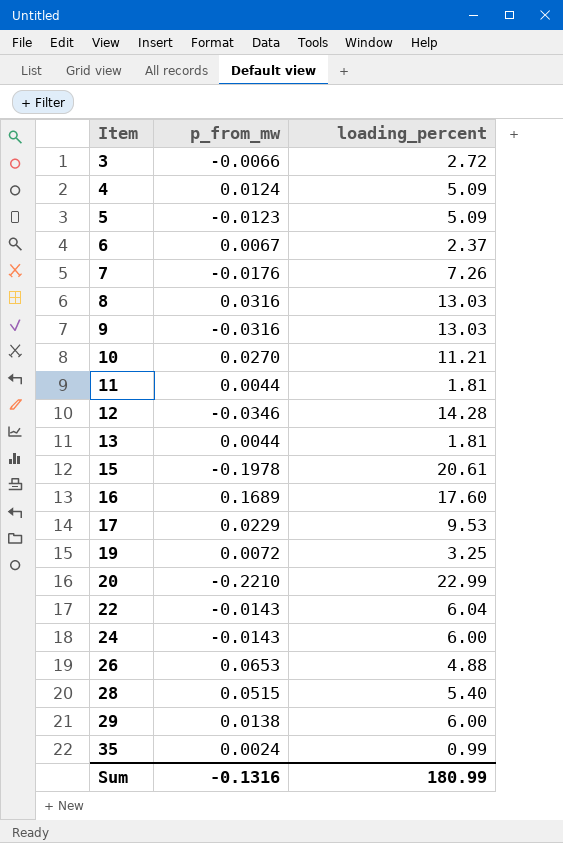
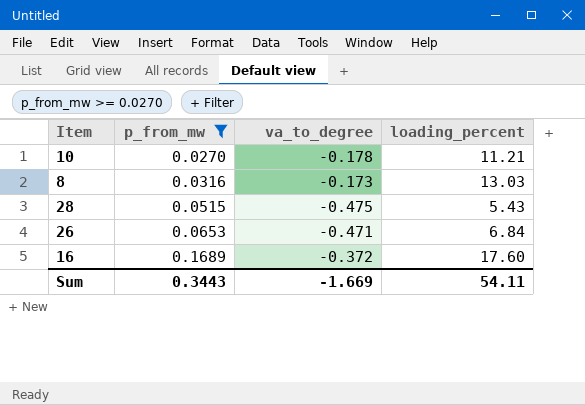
filter: none -> p_from_mw >= 0.0270
row order: Item ascending -> p_from_mw ascending
column va_to_degree | position: none -> 3
28 | loading_percent: 5.40 -> 5.43
26 | loading_percent: 4.88 -> 6.84
Sum | p_from_mw: -0.1316 -> 0.3443
Sum | loading_percent: 180.99 -> 54.11

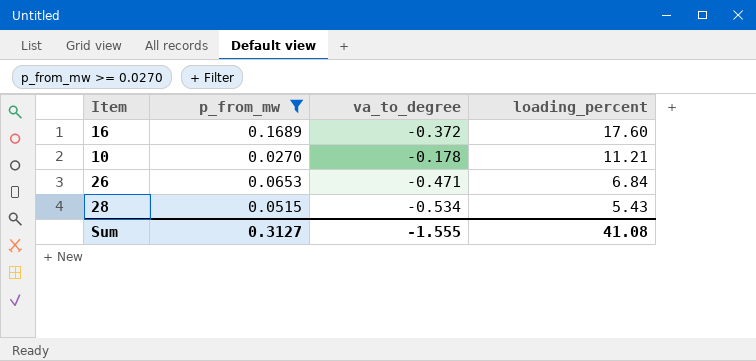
row order: p_from_mw ascending -> loading_percent descending
row 8: 0.0316 | -0.173 | 13.03 -> none
28 | va_to_degree: -0.475 -> -0.534
Sum | p_from_mw: 0.3443 -> 0.3127
Sum | va_to_degree: -1.669 -> -1.555
Sum | loading_percent: 54.11 -> 41.08

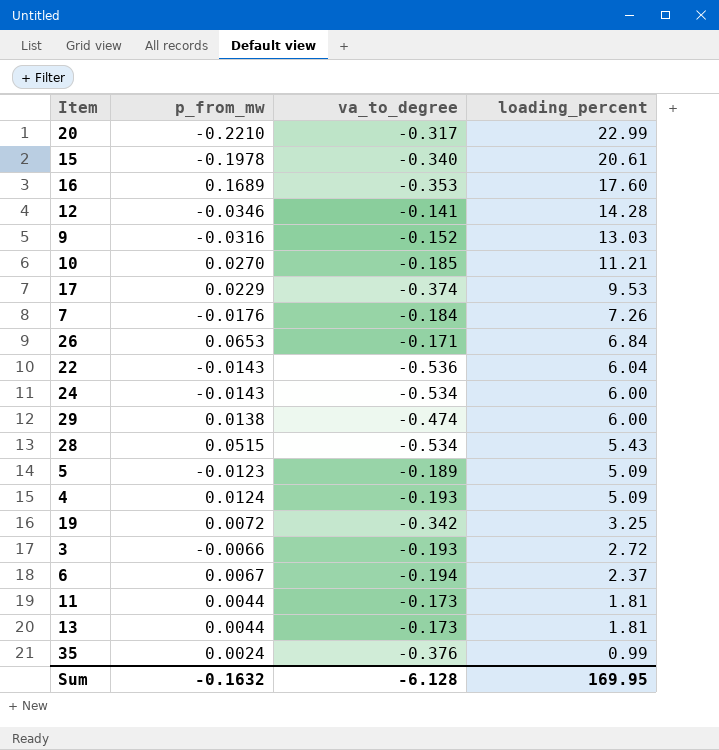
filter: p_from_mw >= 0.0270 -> none
16 | va_to_degree: -0.372 -> -0.353
10 | va_to_degree: -0.178 -> -0.185
26 | va_to_degree: -0.471 -> -0.171
Sum | p_from_mw: 0.3127 -> -0.1632
Sum | va_to_degree: -1.555 -> -6.128
Sum | loading_percent: 41.08 -> 169.95

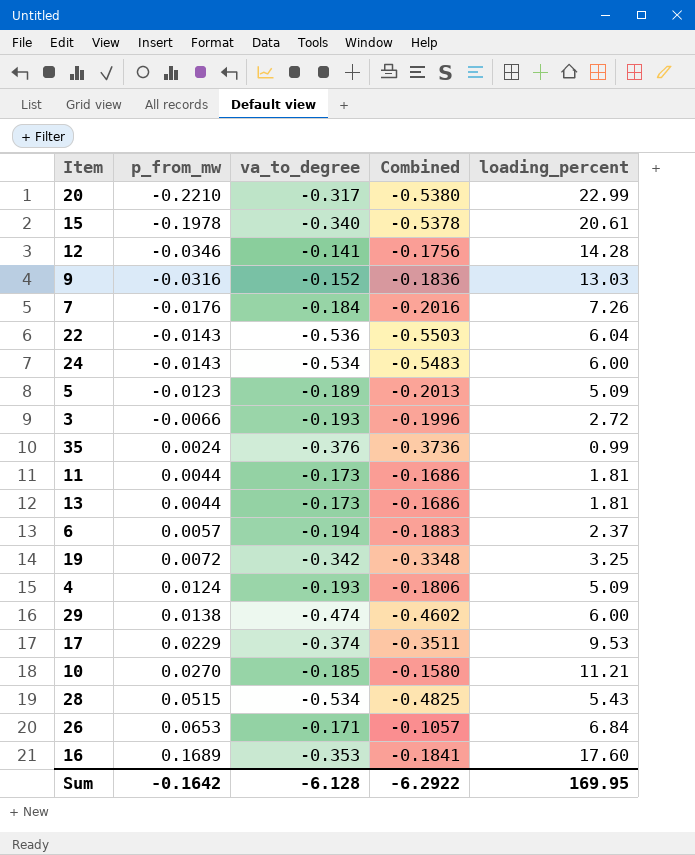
row order: loading_percent descending -> p_from_mw ascending
column Combined | formula: none -> [p_from_mw] + [va_to_degree]
6 | p_from_mw: 0.0067 -> 0.0057
Sum | p_from_mw: -0.1632 -> -0.1642

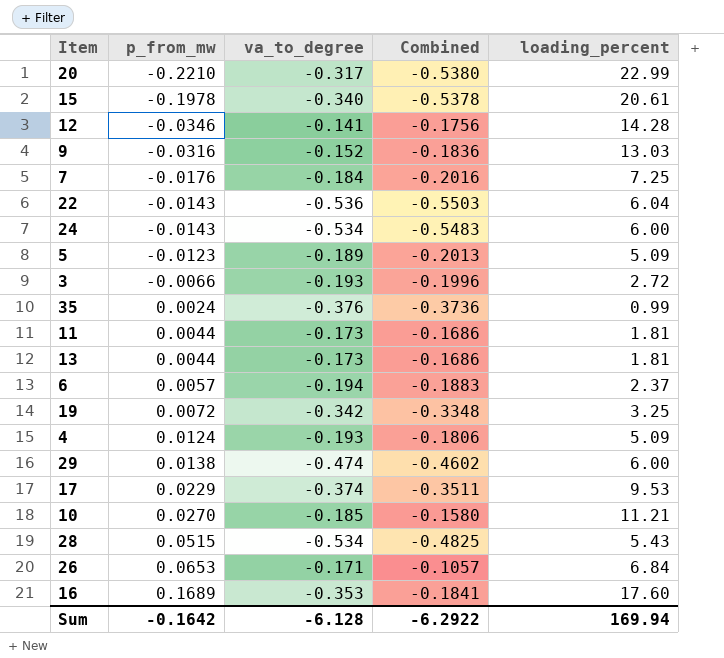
7 | loading_percent: 7.26 -> 7.25
Sum | loading_percent: 169.95 -> 169.94

